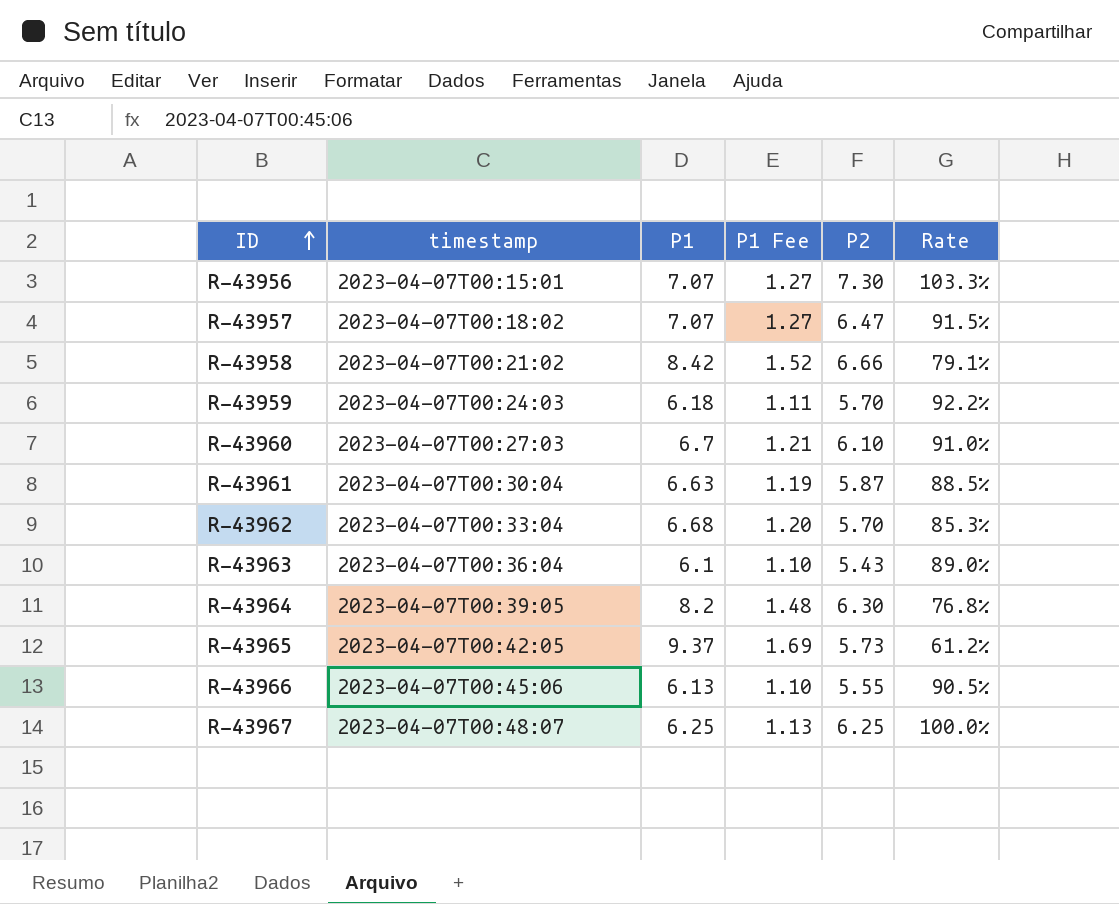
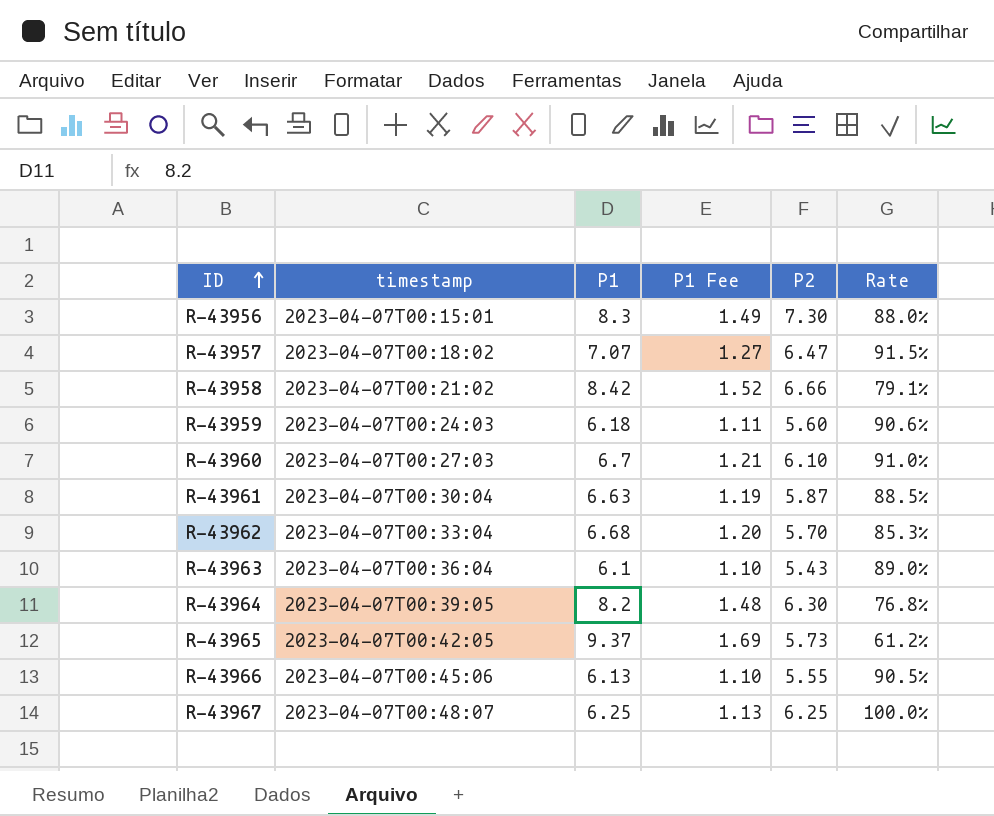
R-43956 | P1: 7.07 -> 8.3
R-43956 | P1 Fee: 1.27 -> 1.49
R-43956 | Rate: 103.3% -> 88.0%
R-43959 | P2: 5.70 -> 5.60
R-43959 | Rate: 92.2% -> 90.6%

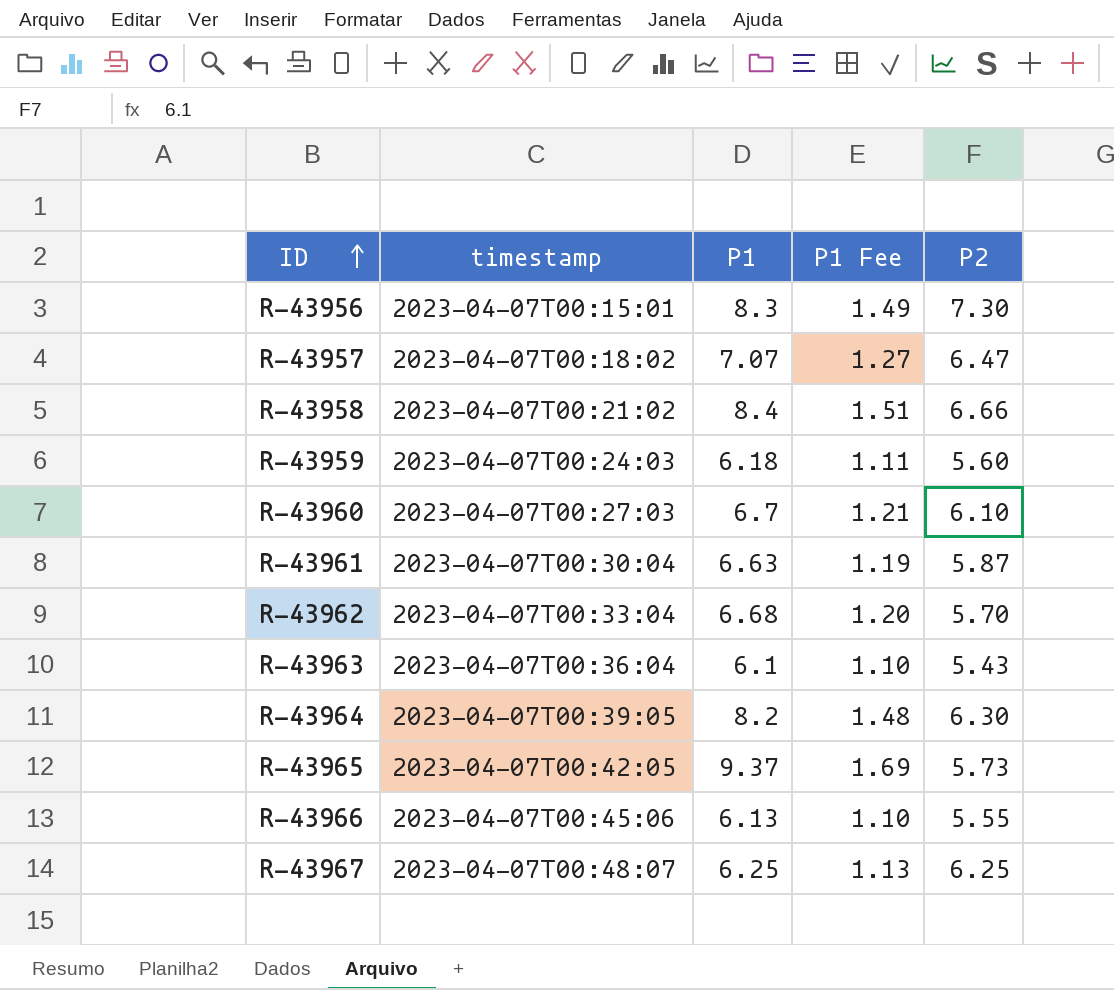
column Rate | formula: [P2] / [P1] -> none
R-43958 | P1: 8.42 -> 8.4
R-43958 | P1 Fee: 1.52 -> 1.51

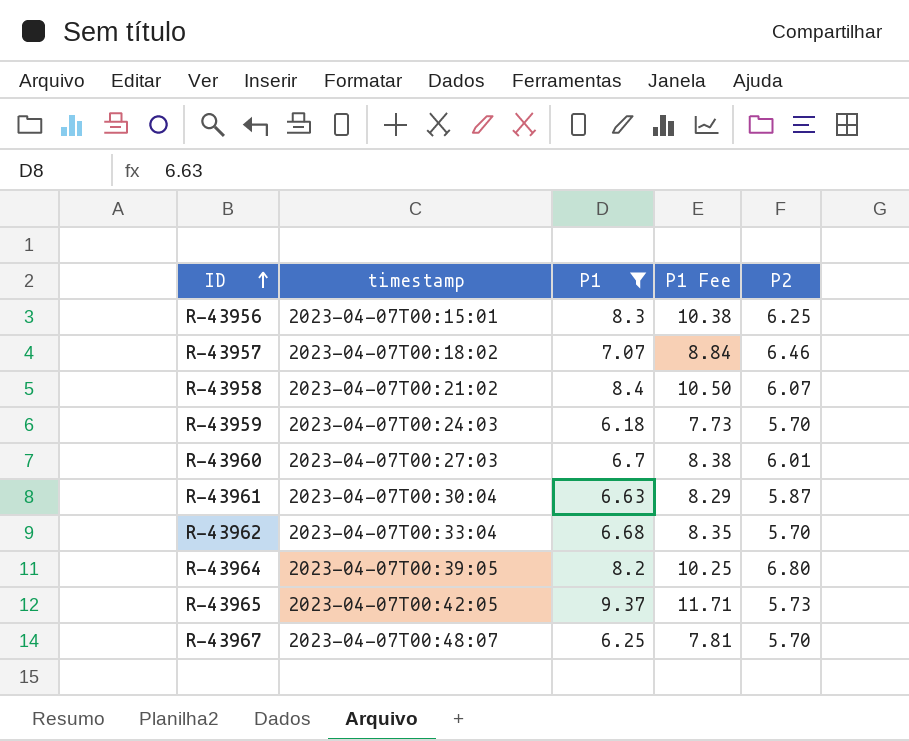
filter: none -> P1 >= 6.18
column P1 Fee | formula: [P1] * 0.18 -> [P1] * 1.25
R-43956 | P2: 7.30 -> 6.25
R-43957 | P2: 6.47 -> 6.46
R-43958 | P2: 6.66 -> 6.07
R-43959 | P2: 5.60 -> 5.70
R-43960 | P2: 6.10 -> 6.01
R-43964 | P2: 6.30 -> 6.80
R-43967 | P2: 6.25 -> 5.70

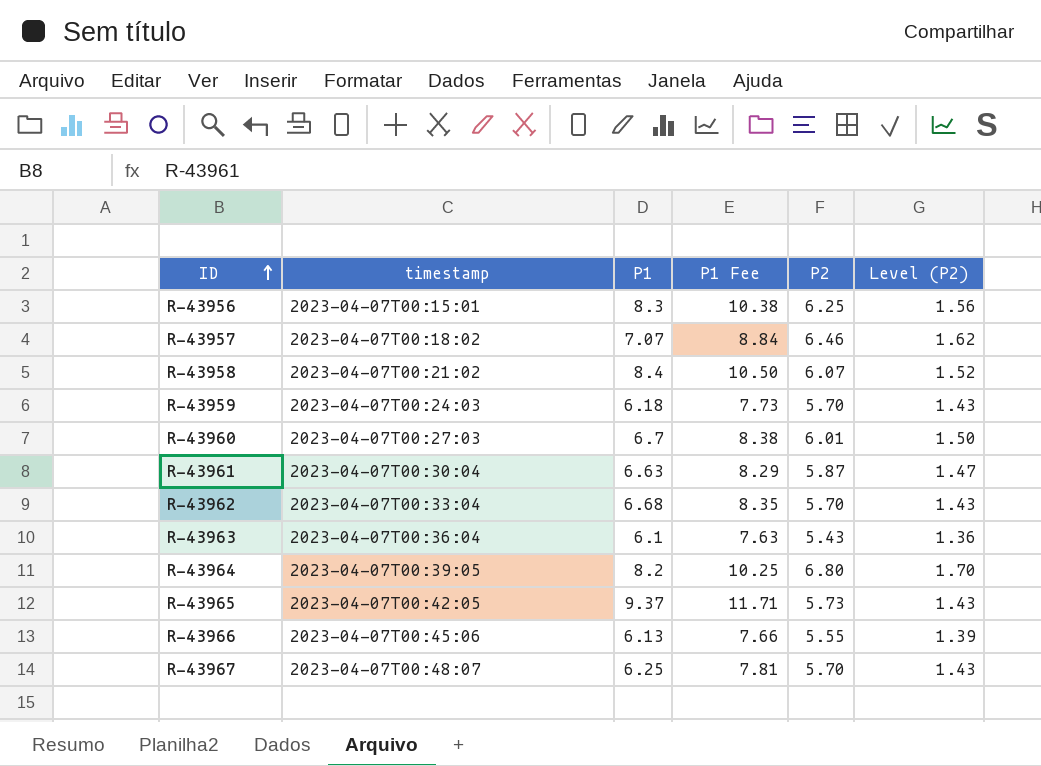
filter: P1 >= 6.18 -> none
column Level (P2) | formula: none -> [P2] * 0.25

